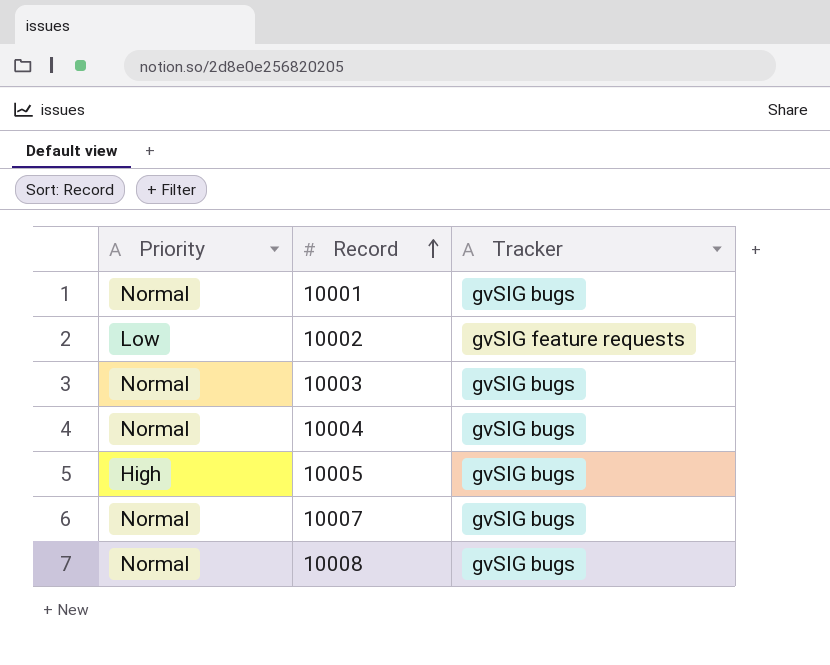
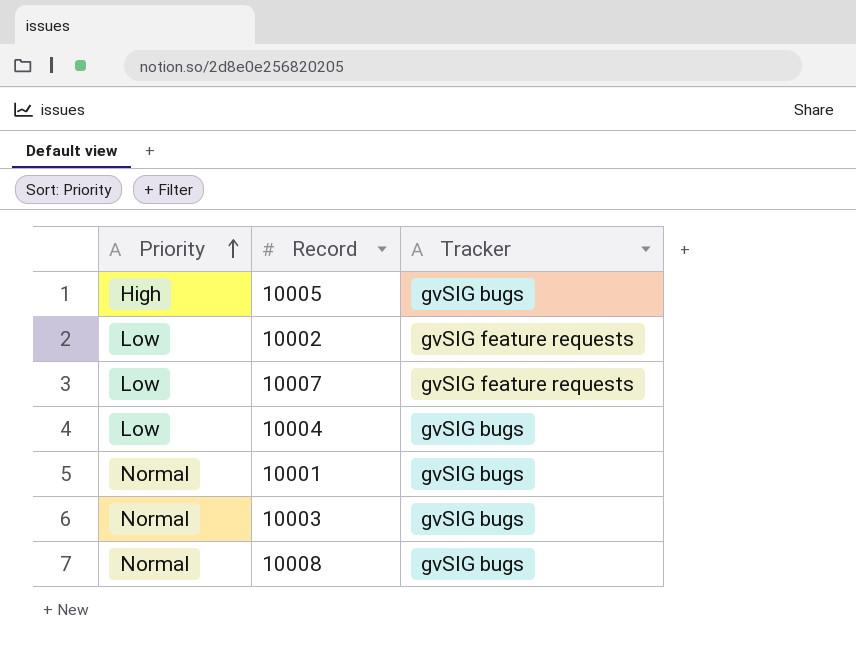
row order: Record ascending -> Priority ascending
10007 | Priority: Normal -> Low
10007 | Tracker: gvSIG bugs -> gvSIG feature requests
10004 | Priority: Normal -> Low

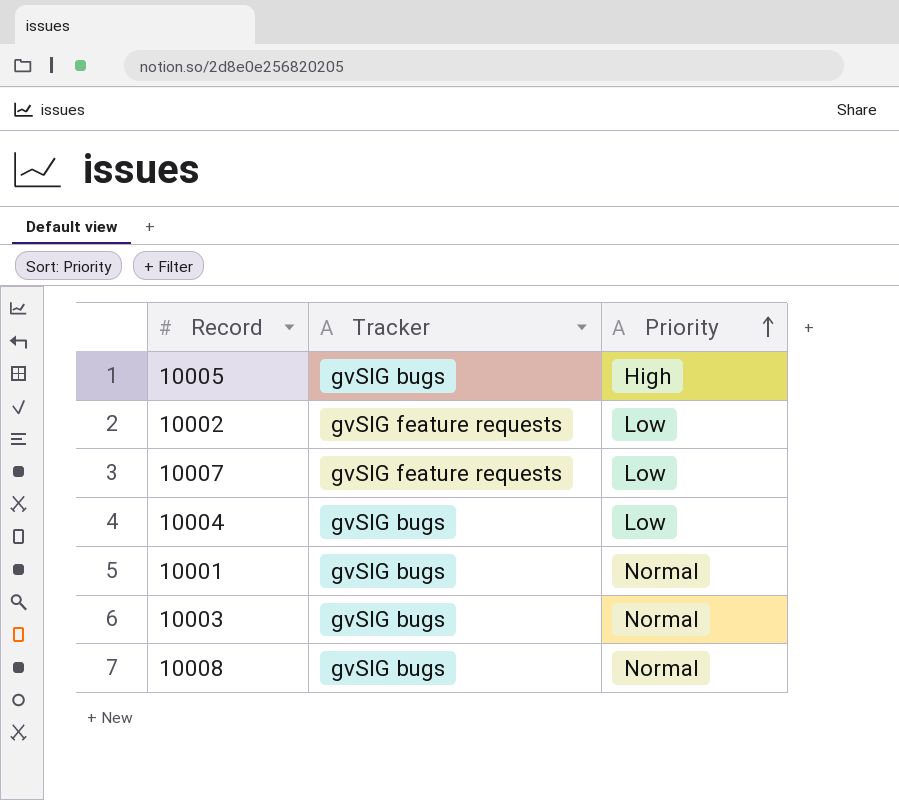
column Priority | position: 1 -> 3

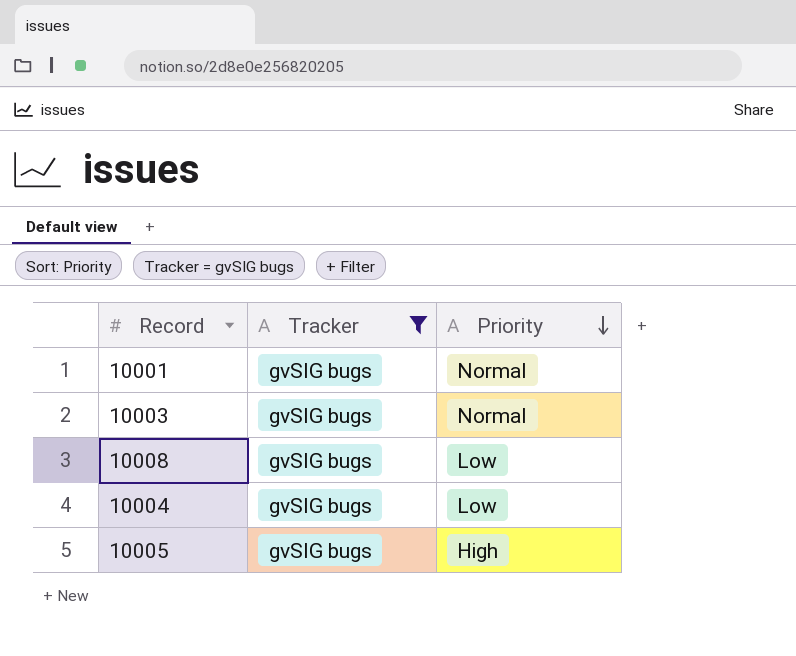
filter: none -> Tracker = gvSIG bugs
row order: Priority ascending -> Priority descending
10008 | Priority: Normal -> Low

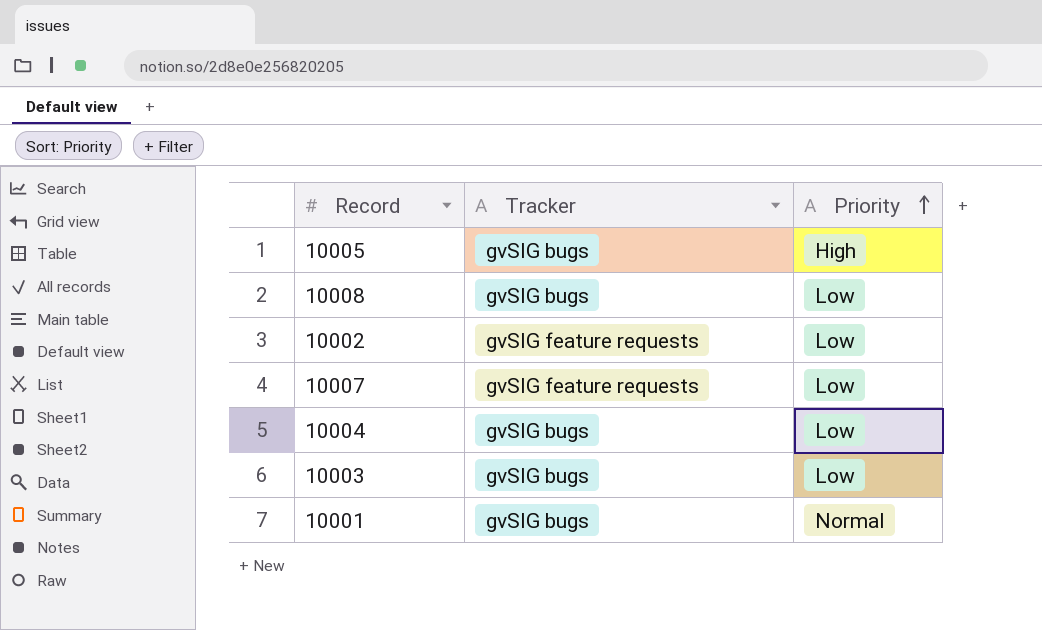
filter: Tracker = gvSIG bugs -> none
row order: Priority descending -> Priority ascending
10003 | Priority: Normal -> Low

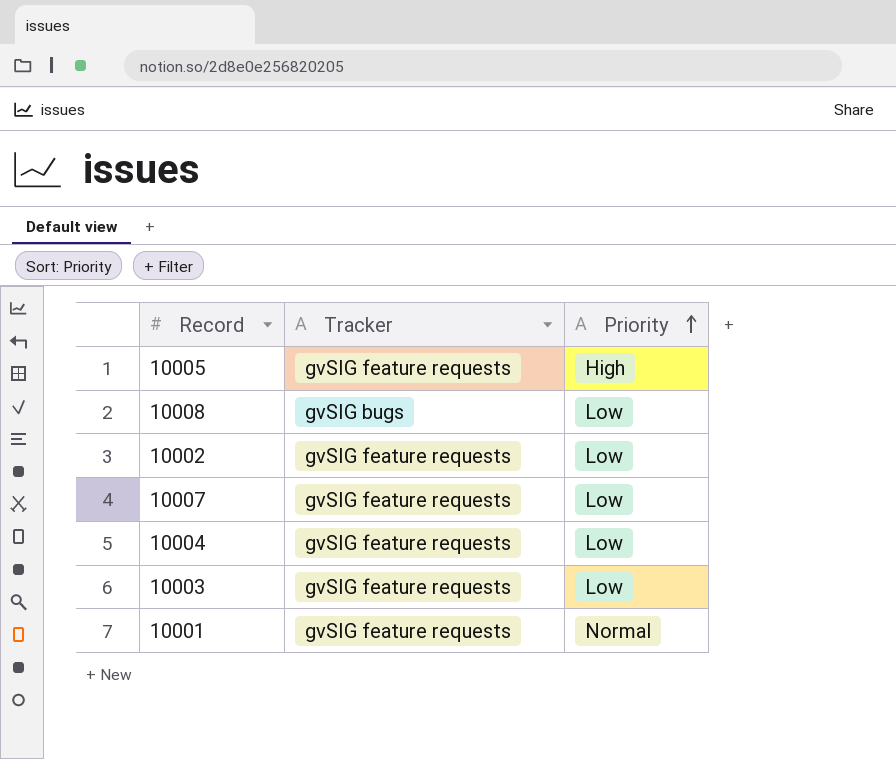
10005 | Tracker: gvSIG bugs -> gvSIG feature requests
10004 | Tracker: gvSIG bugs -> gvSIG feature requests
10003 | Tracker: gvSIG bugs -> gvSIG feature requests
10001 | Tracker: gvSIG bugs -> gvSIG feature requests

